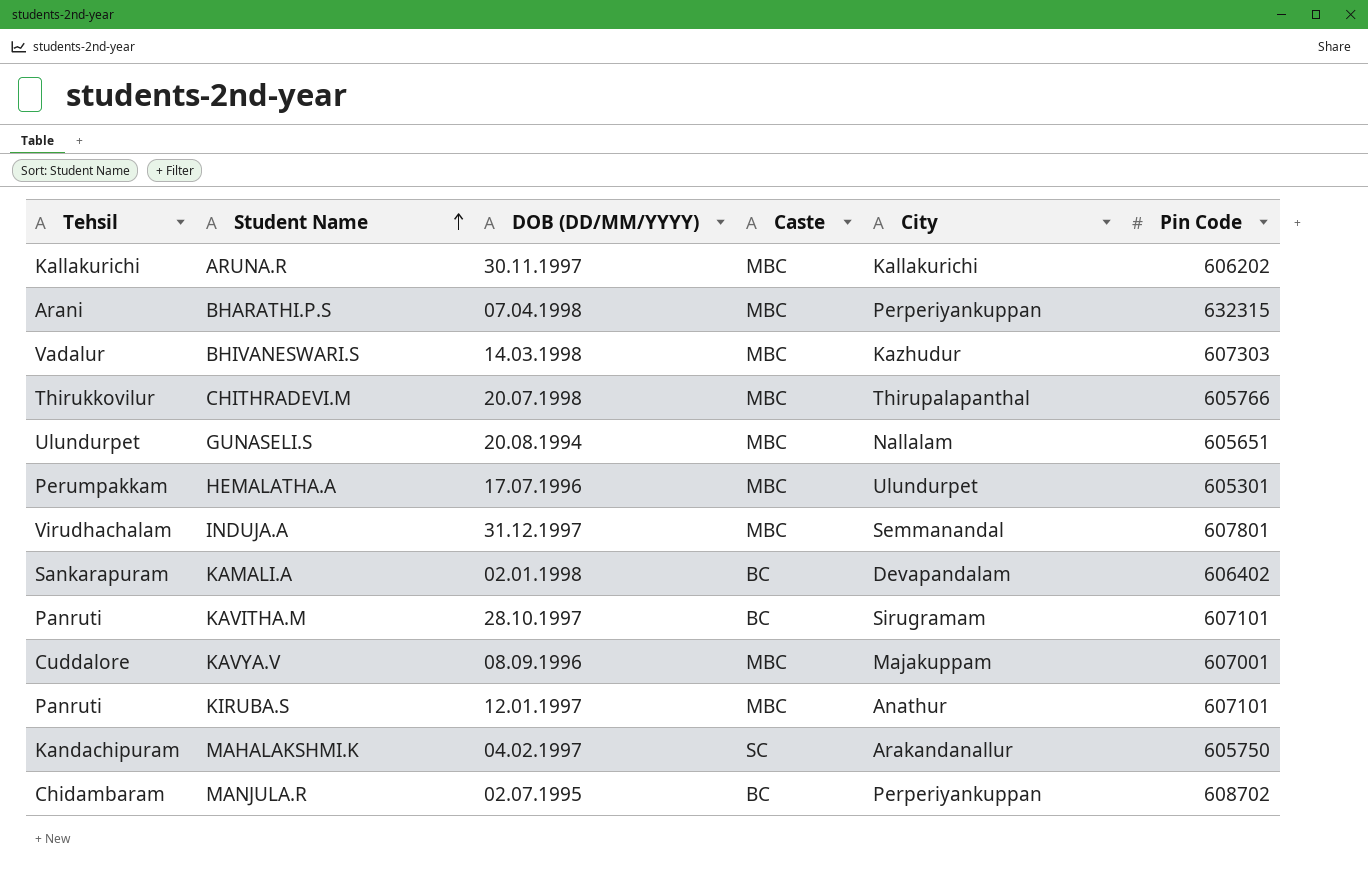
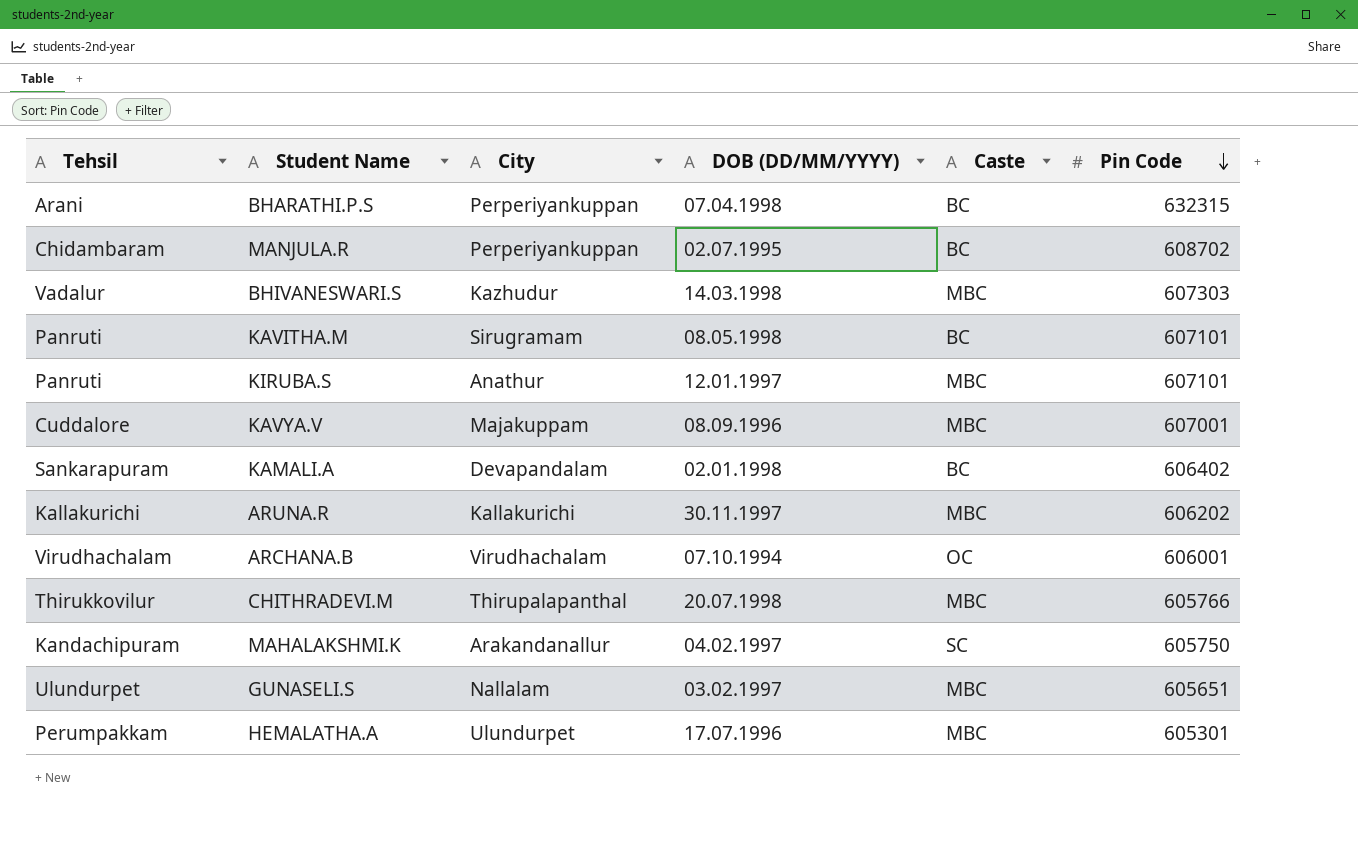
row order: Student Name ascending -> Pin Code descending
column City | position: 5 -> 3
row INDUJA.A: Virudhachalam | 31.12.1997 | MBC | Semmanandal | 607801 -> none
BHARATHI.P.S | Caste: MBC -> BC
KAVITHA.M | DOB (DD/MM/YYYY): 28.10.1997 -> 08.05.1998
row ARCHANA.B: none -> Virudhachalam | Virudhachalam | 07.10.1994 | OC | 606001
GUNASELI.S | DOB (DD/MM/YYYY): 20.08.1994 -> 03.02.1997

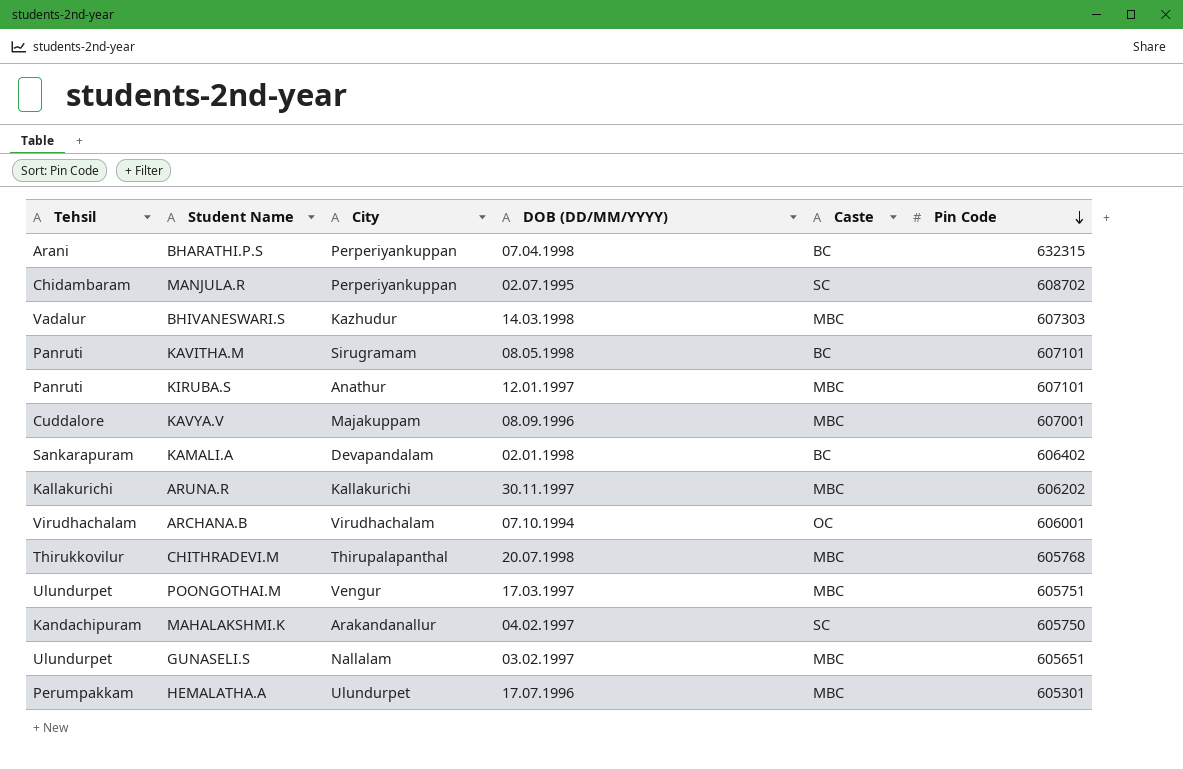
MANJULA.R | Caste: BC -> SC
CHITHRADEVI.M | Pin Code: 605766 -> 605768
row POONGOTHAI.M: none -> Ulundurpet | Vengur | 17.03.1997 | MBC | 605751

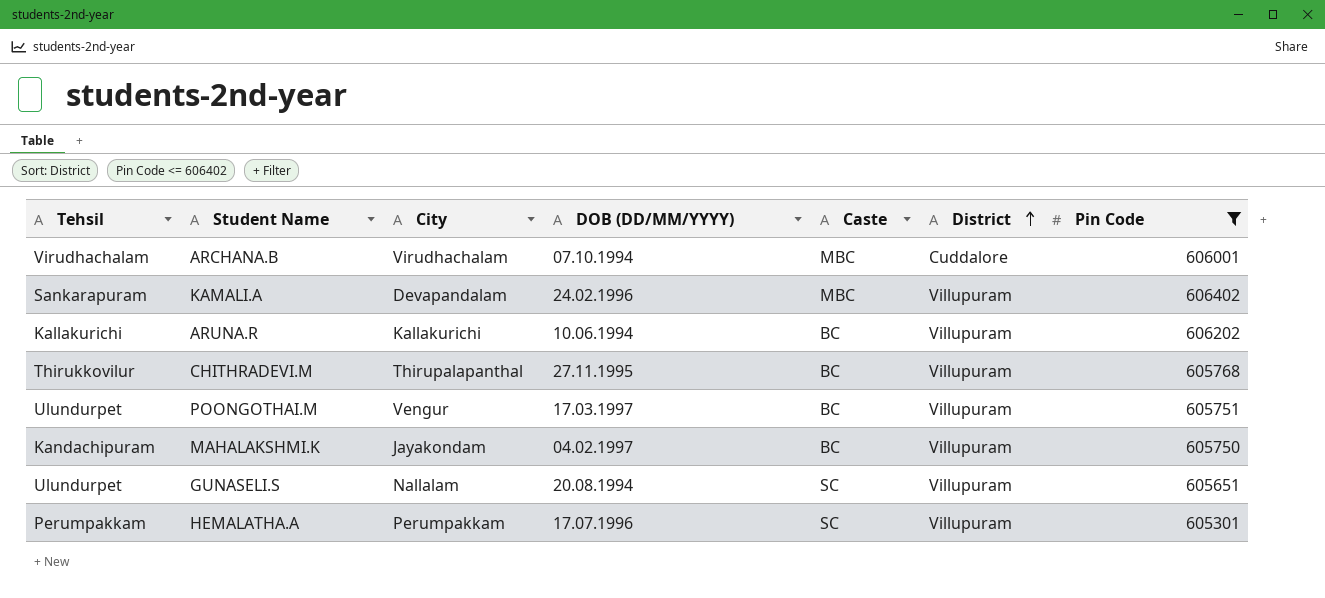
filter: none -> Pin Code <= 606402
row order: Pin Code descending -> District ascending
column District | position: none -> 6
ARCHANA.B | Caste: OC -> MBC
KAMALI.A | DOB (DD/MM/YYYY): 02.01.1998 -> 24.02.1996
KAMALI.A | Caste: BC -> MBC
ARUNA.R | DOB (DD/MM/YYYY): 30.11.1997 -> 10.06.1994
ARUNA.R | Caste: MBC -> BC
CHITHRADEVI.M | DOB (DD/MM/YYYY): 20.07.1998 -> 27.11.1995
CHITHRADEVI.M | Caste: MBC -> BC
POONGOTHAI.M | Caste: MBC -> BC
MAHALAKSHMI.K | City: Arakandanallur -> Jayakondam
MAHALAKSHMI.K | Caste: SC -> BC
GUNASELI.S | DOB (DD/MM/YYYY): 03.02.1997 -> 20.08.1994
GUNASELI.S | Caste: MBC -> SC
HEMALATHA.A | City: Ulundurpet -> Perumpakkam
HEMALATHA.A | Caste: MBC -> SC

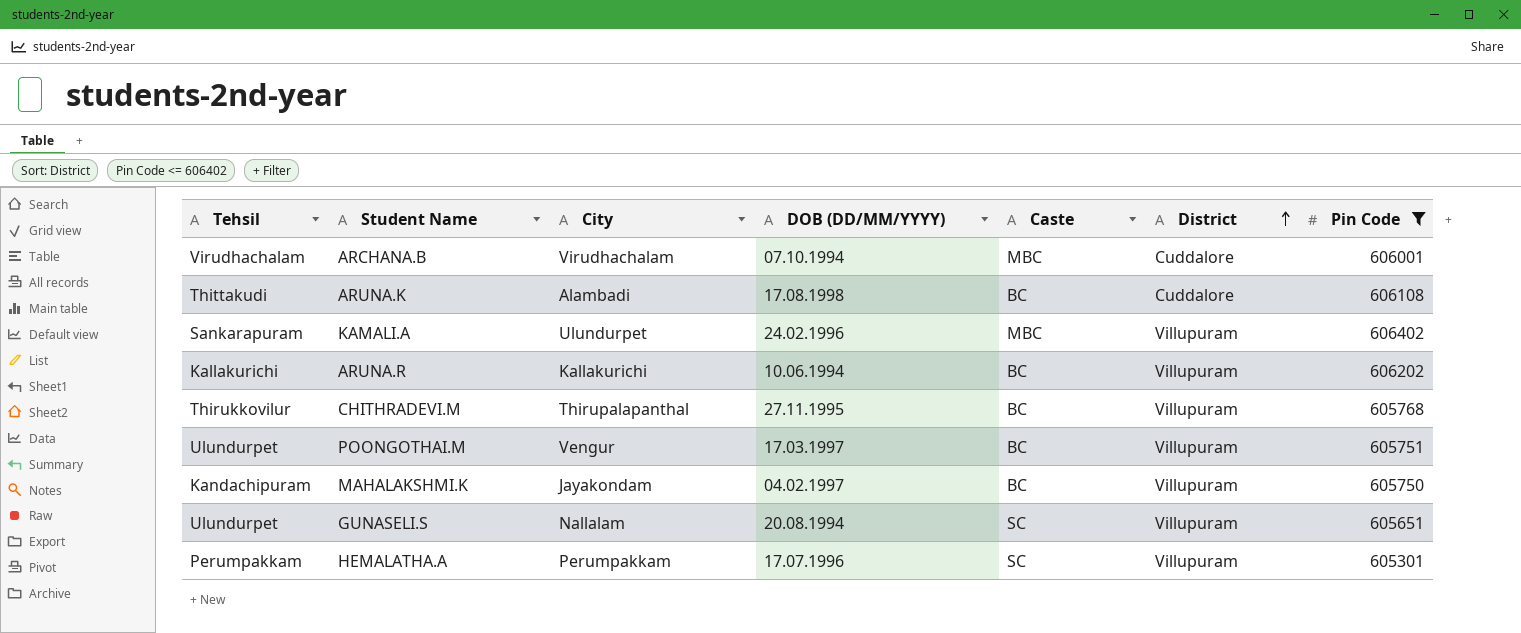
row ARUNA.K: none -> Thittakudi | Alambadi | 17.08.1998 | BC | Cuddalore | 606108
KAMALI.A | City: Devapandalam -> Ulundurpet

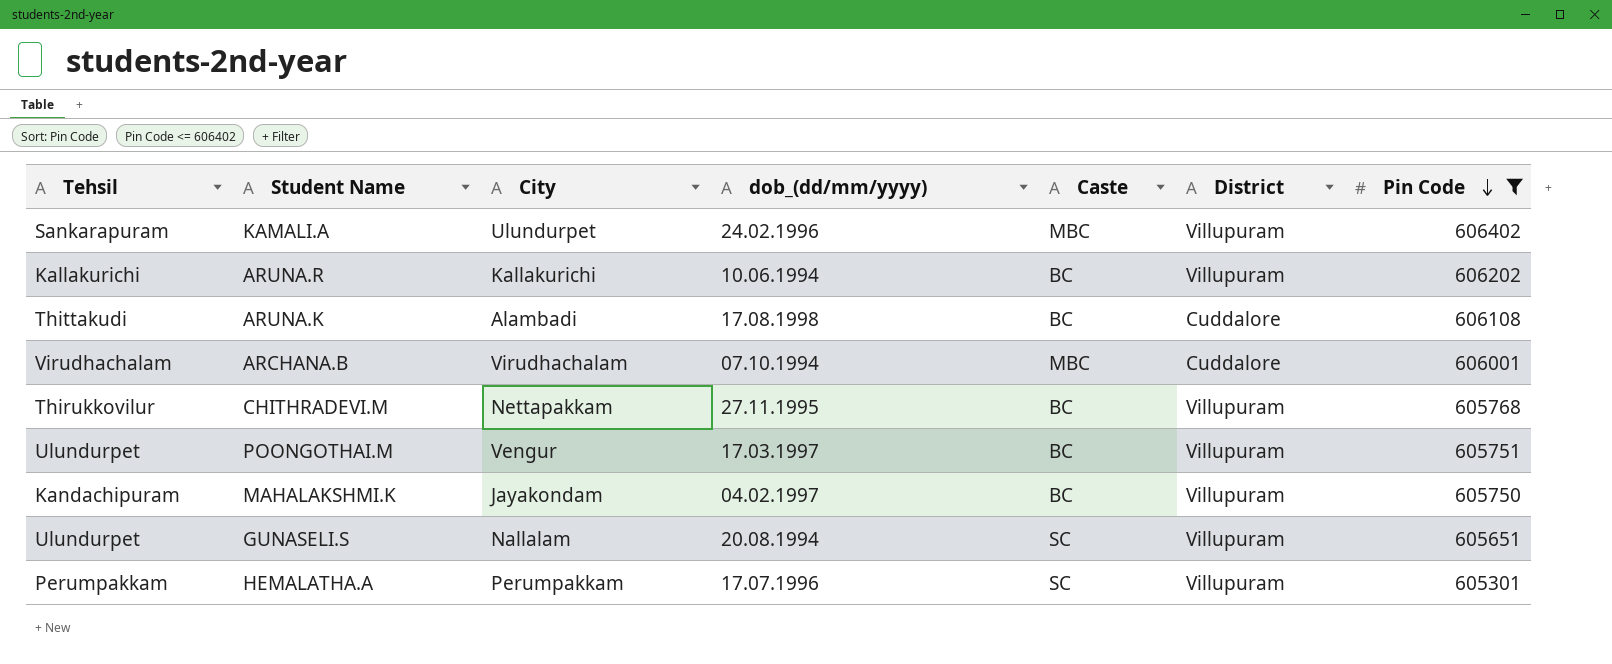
row order: District ascending -> Pin Code descending
column name: DOB (DD/MM/YYYY) -> dob_(dd/mm/yyyy)
CHITHRADEVI.M | City: Thirupalapanthal -> Nettapakkam

